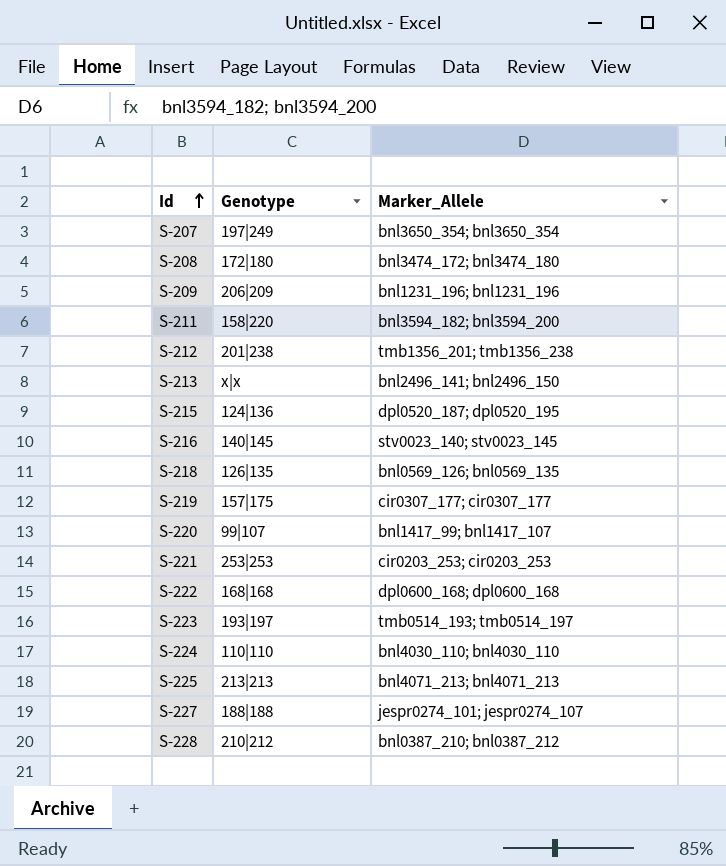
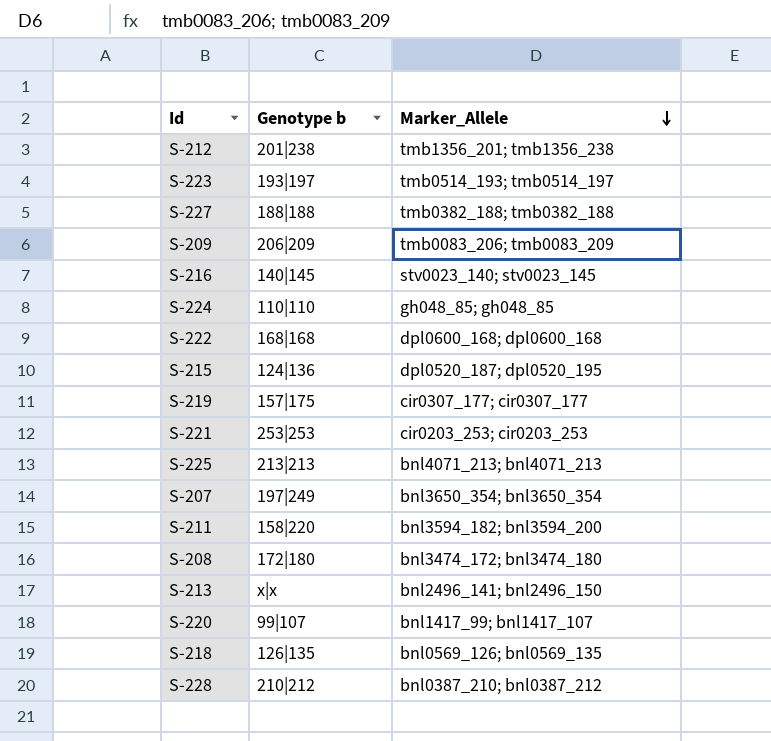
row order: Id ascending -> Marker_Allele descending
column name: Genotype -> Genotype b
S-227 | Marker_Allele: jespr0274_101; jespr0274_107 -> tmb0382_188; tmb0382_188
S-209 | Marker_Allele: bnl1231_196; bnl1231_196 -> tmb0083_206; tmb0083_209
S-224 | Marker_Allele: bnl4030_110; bnl4030_110 -> gh048_85; gh048_85

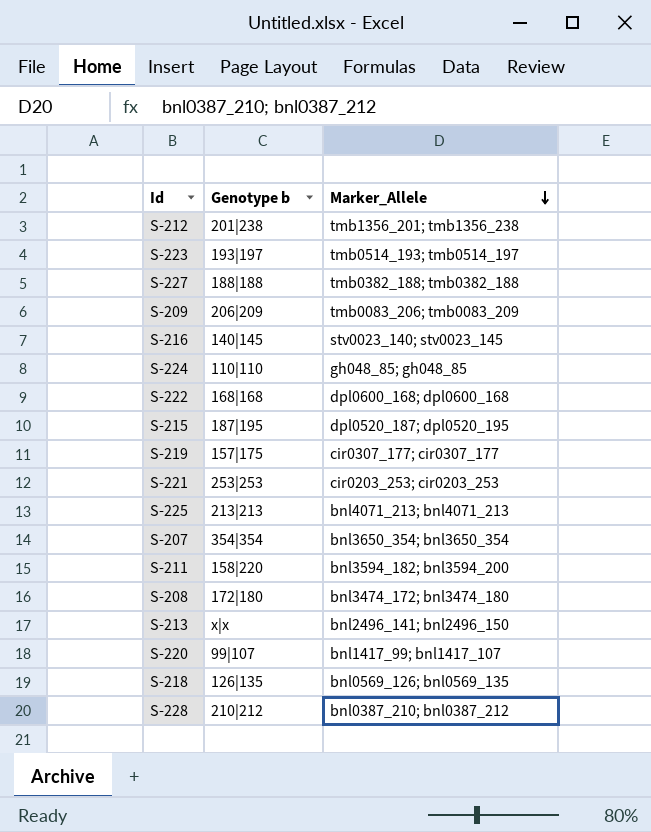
S-215 | Genotype b: 124|136 -> 187|195
S-207 | Genotype b: 197|249 -> 354|354

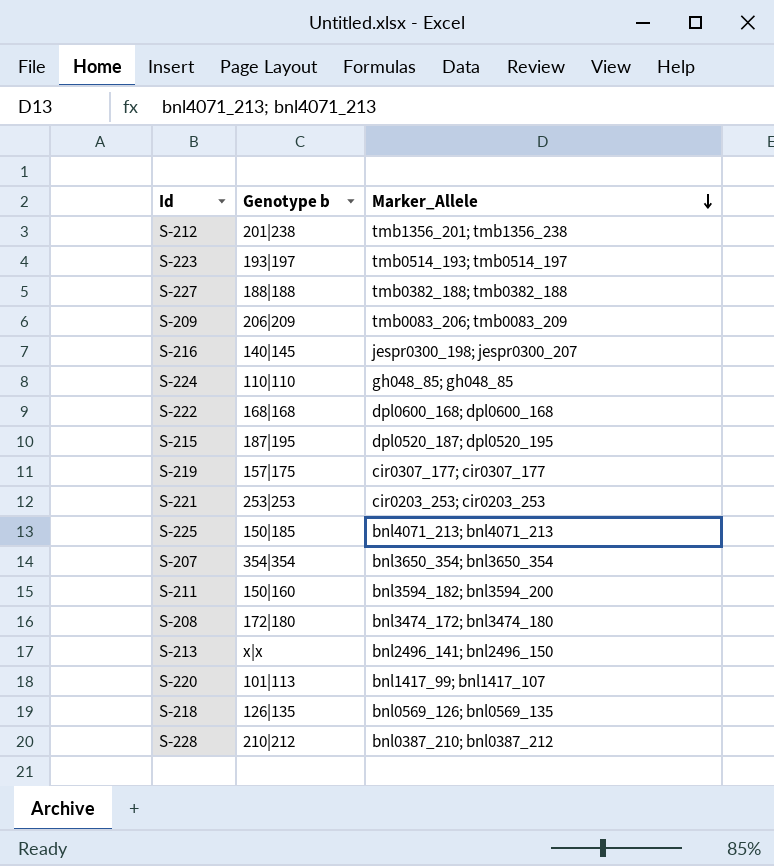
S-216 | Marker_Allele: stv0023_140; stv0023_145 -> jespr0300_198; jespr0300_207
S-225 | Genotype b: 213|213 -> 150|185
S-211 | Genotype b: 158|220 -> 150|160
S-220 | Genotype b: 99|107 -> 101|113

